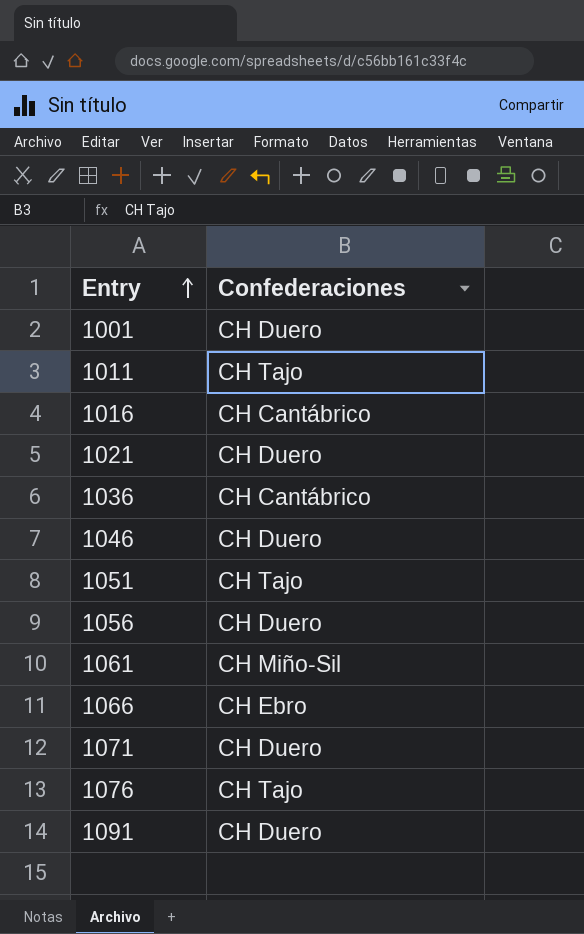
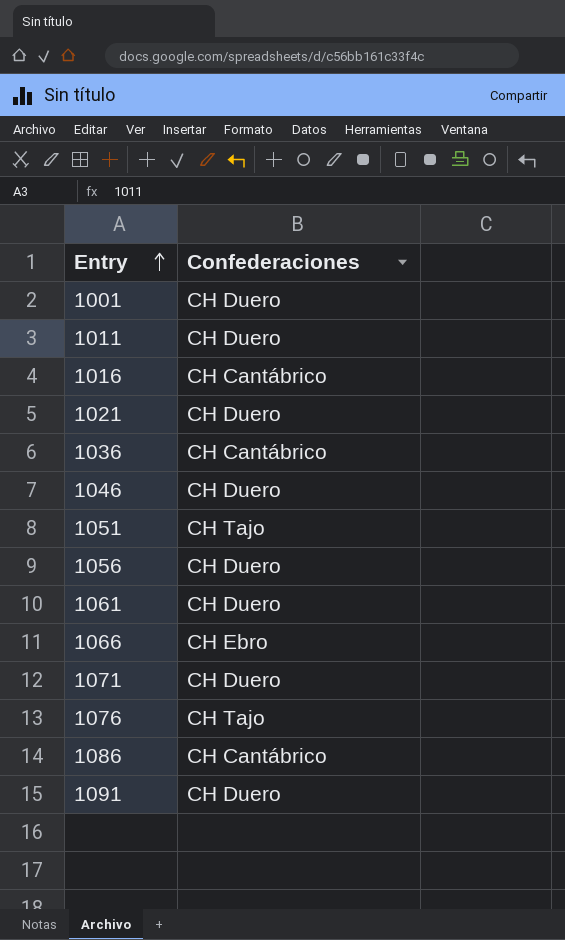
1011 | Confederaciones: CH Tajo -> CH Duero
1061 | Confederaciones: CH Miño-Sil -> CH Duero
row 1086: none -> CH Cantábrico

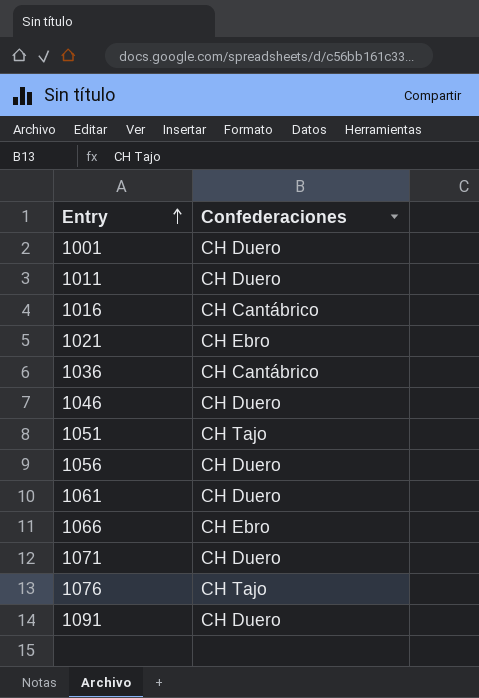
row 1086: CH Cantábrico -> none
1021 | Confederaciones: CH Duero -> CH Ebro

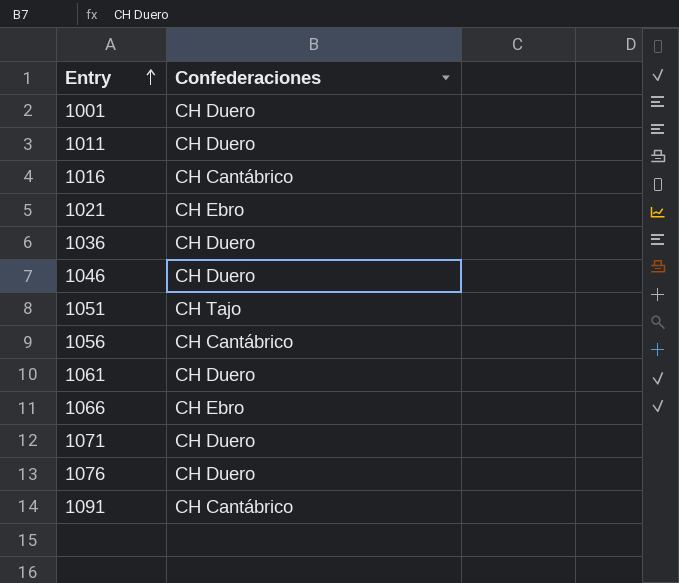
1036 | Confederaciones: CH Cantábrico -> CH Duero
1056 | Confederaciones: CH Duero -> CH Cantábrico
1076 | Confederaciones: CH Tajo -> CH Duero
1091 | Confederaciones: CH Duero -> CH Cantábrico

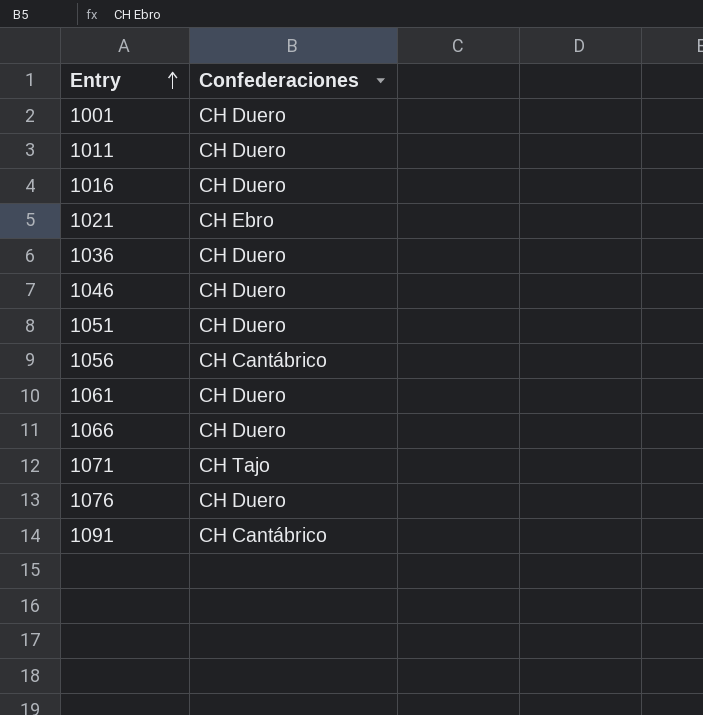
1016 | Confederaciones: CH Cantábrico -> CH Duero
1051 | Confederaciones: CH Tajo -> CH Duero
1066 | Confederaciones: CH Ebro -> CH Duero
1071 | Confederaciones: CH Duero -> CH Tajo

